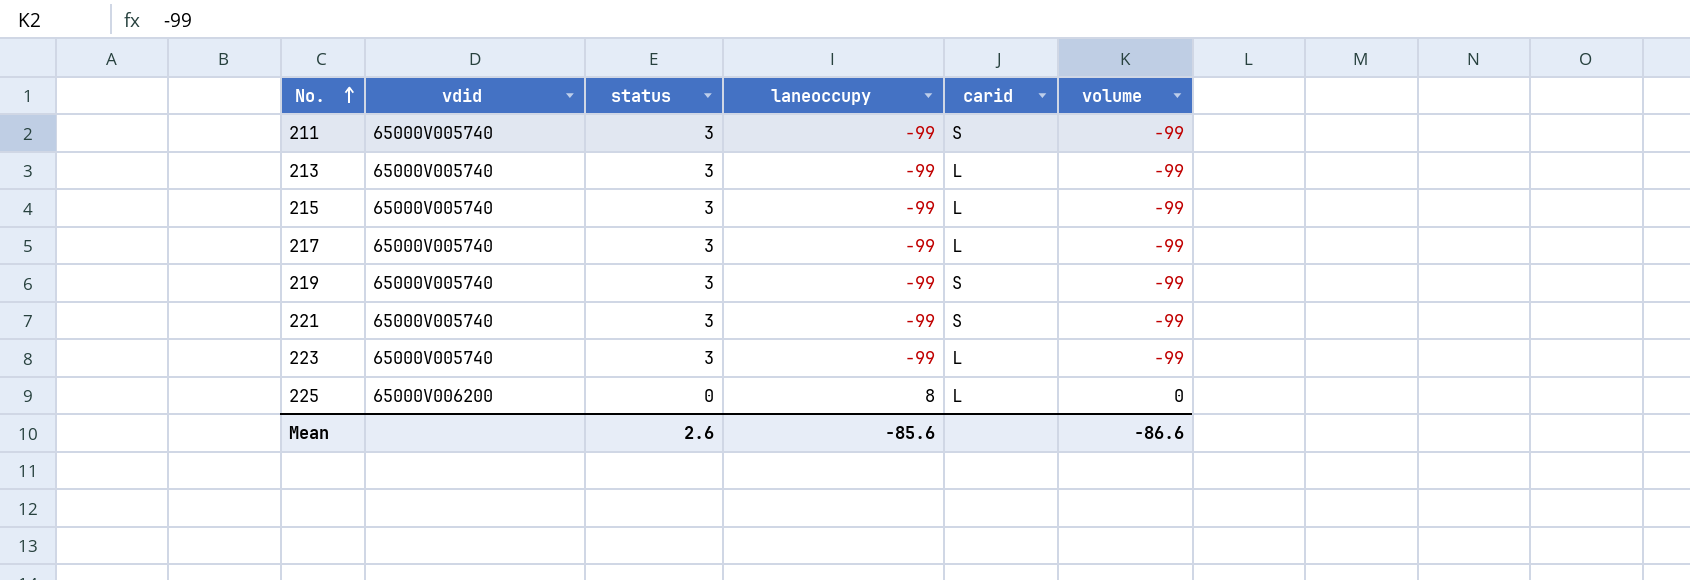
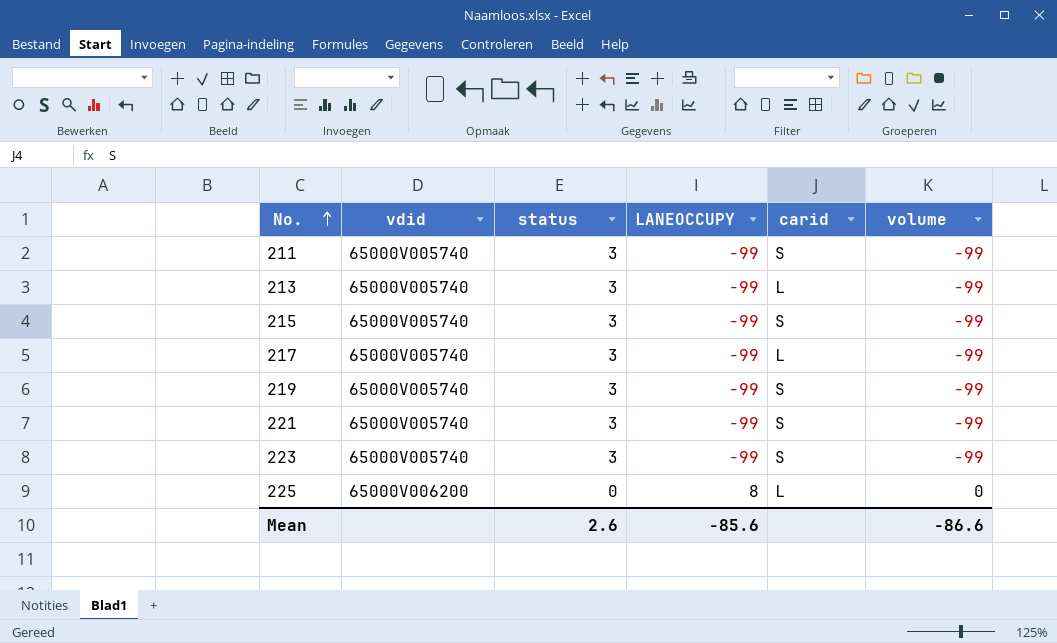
column name: laneoccupy -> LANEOCCUPY
215 | carid: L -> S
223 | carid: L -> S

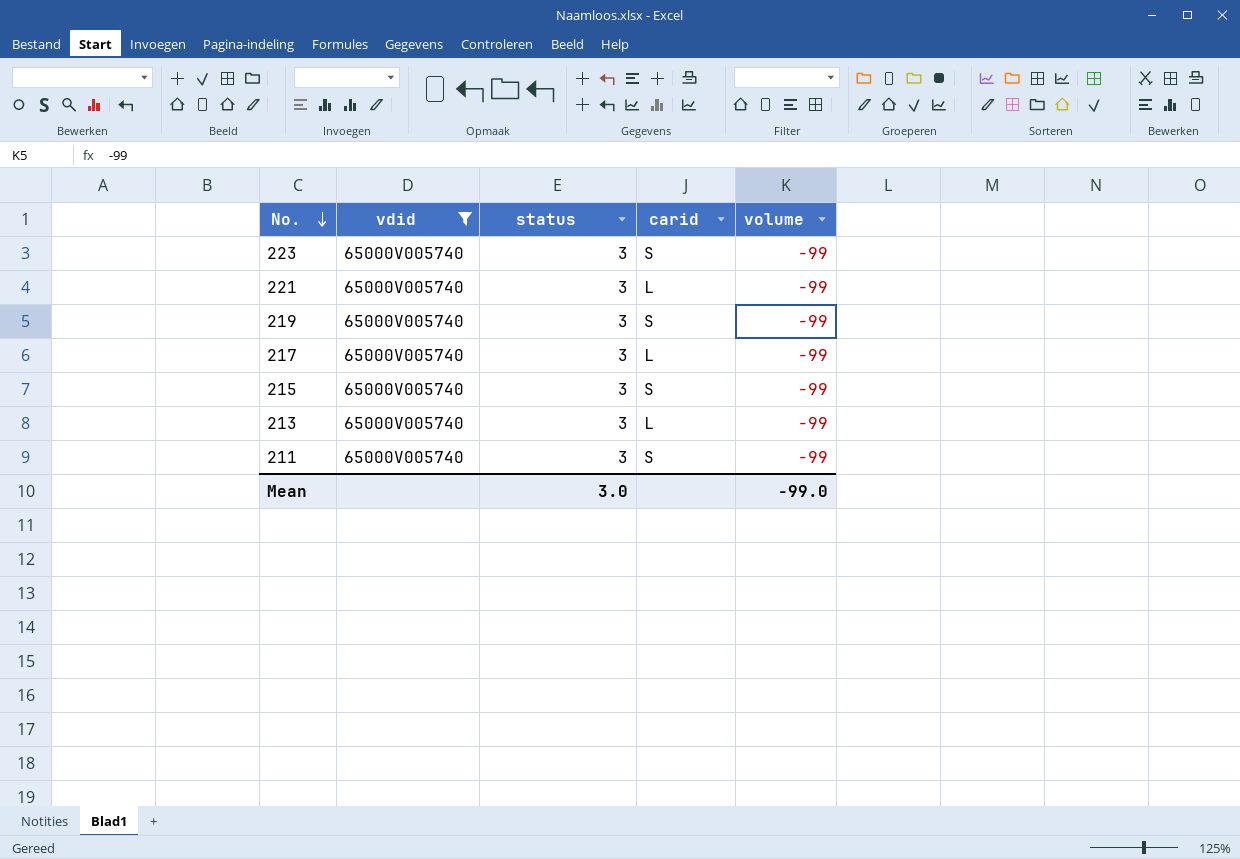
filter: none -> vdid = 65000V005740
row order: No. ascending -> No. descending
column LANEOCCUPY | position: 4 -> none
221 | carid: S -> L
Mean | status: 2.6 -> 3.0
Mean | volume: -86.6 -> -99.0

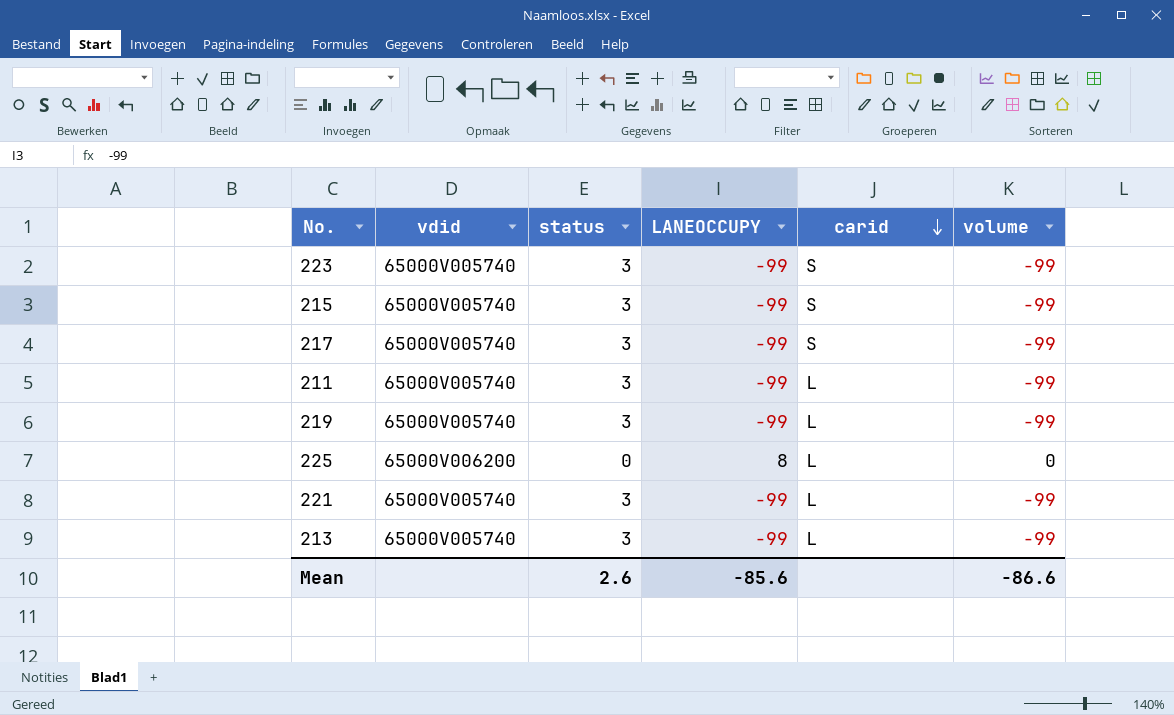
filter: vdid = 65000V005740 -> none
row order: No. descending -> carid descending
column LANEOCCUPY | position: none -> 4
217 | carid: L -> S
211 | carid: S -> L
219 | carid: S -> L
Mean | status: 3.0 -> 2.6
Mean | volume: -99.0 -> -86.6

